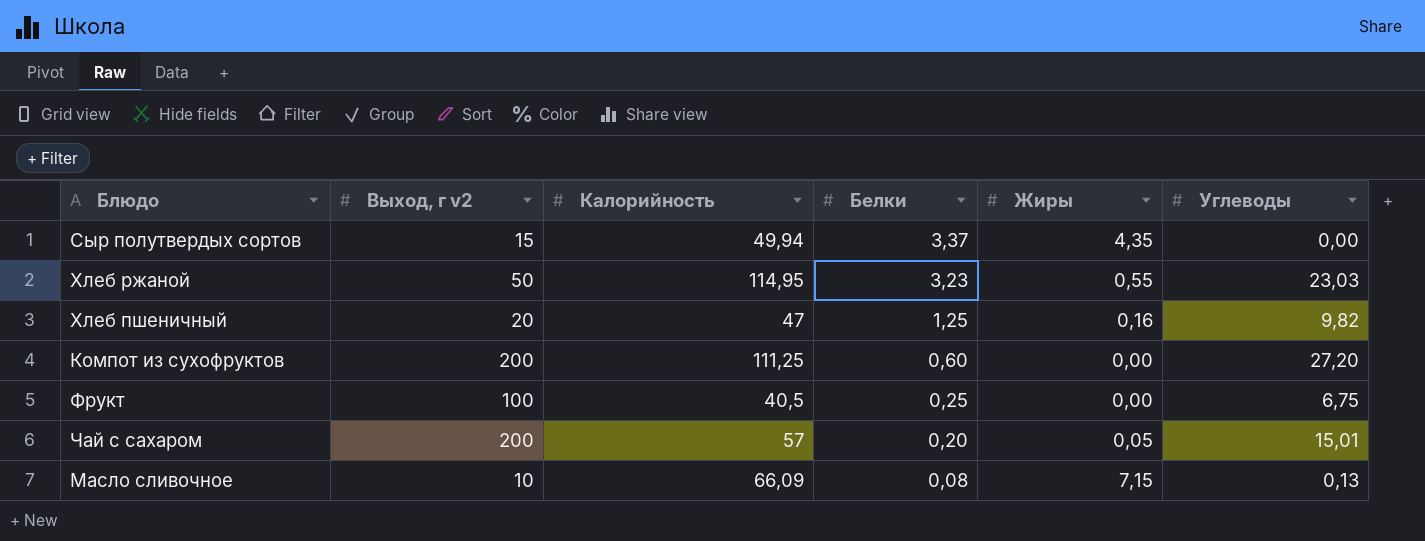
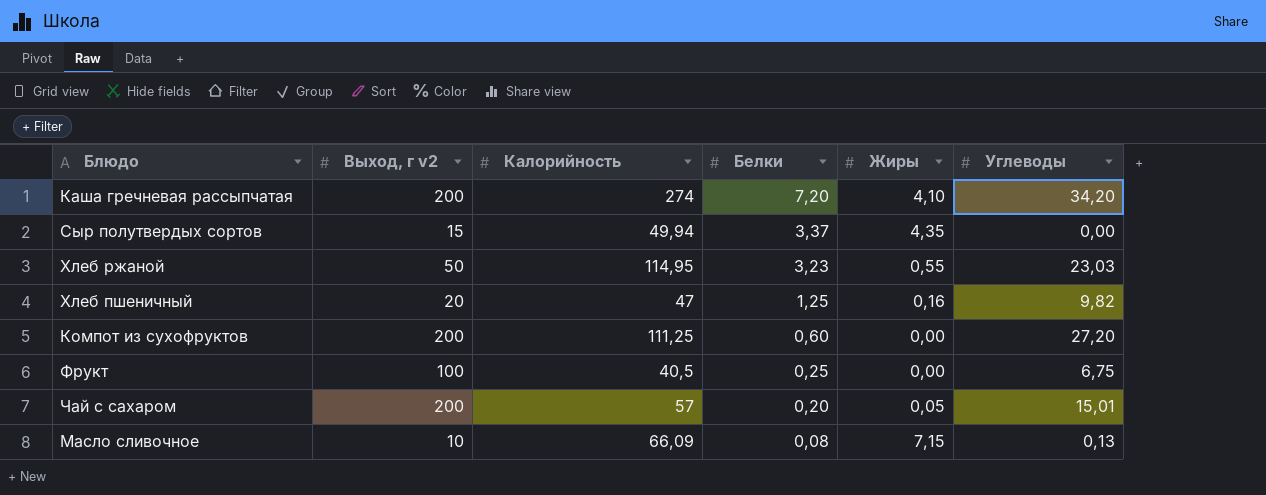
row Каша гречневая рассыпчатая: none -> 200 | 274 | 7,20 | 4,10 | 34,20

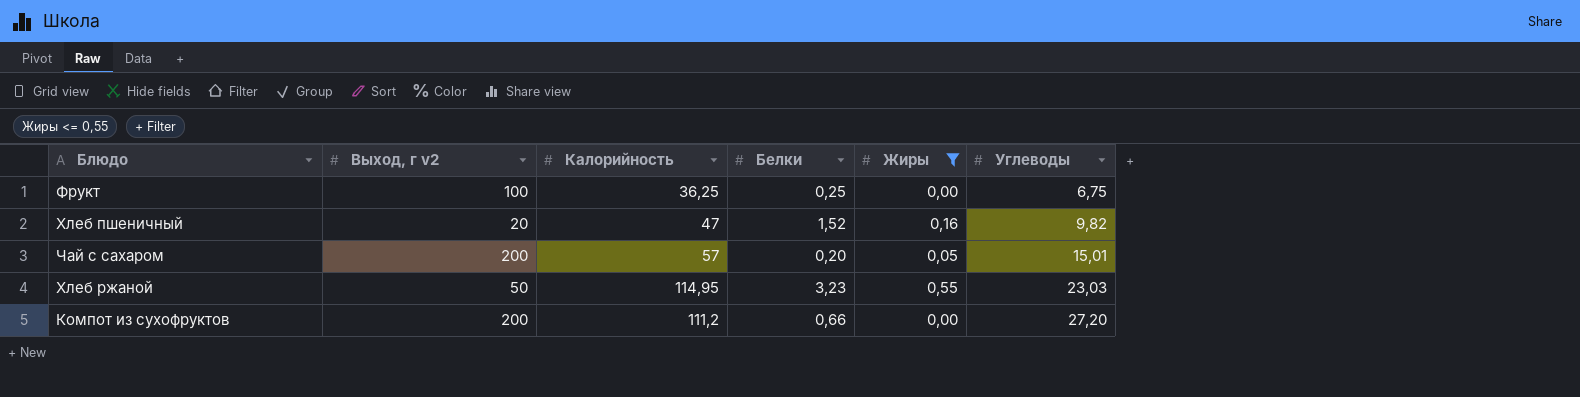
filter: none -> Жиры <= 0,55
row order: Белки descending -> Углеводы ascending
Фрукт | Калорийность: 40,5 -> 36,25
Хлеб пшеничный | Белки: 1,25 -> 1,52
Компот из сухофруктов | Калорийность: 111,25 -> 111,2
Компот из сухофруктов | Белки: 0,60 -> 0,66

